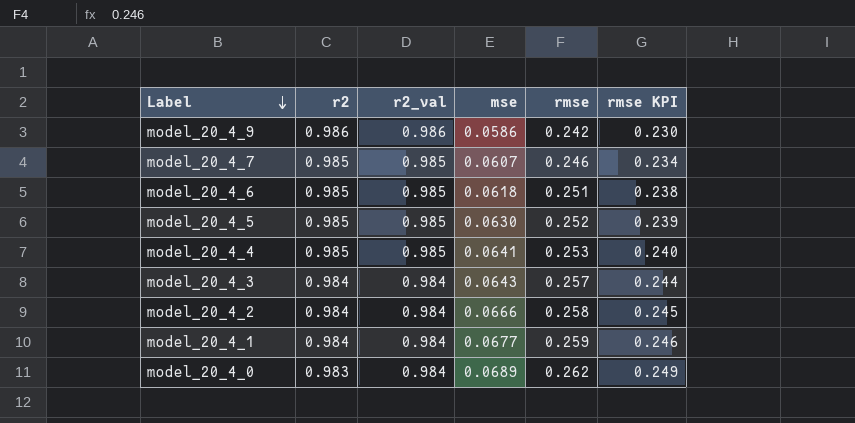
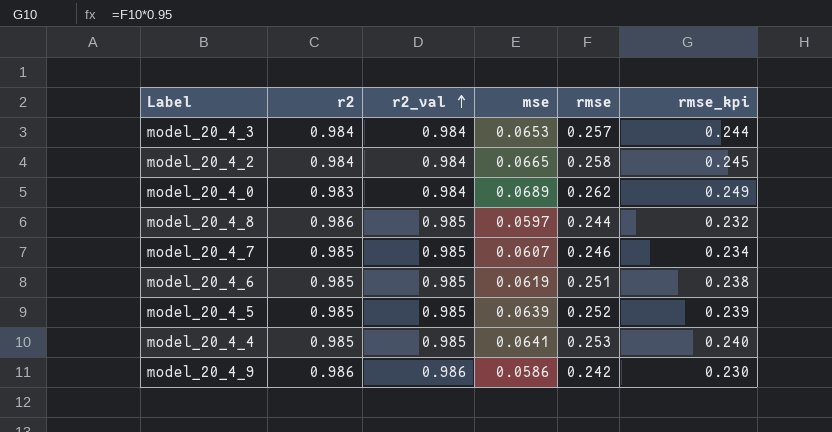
row order: Label descending -> r2_val ascending
column name: rmse KPI -> rmse_kpi
row model_20_4_1: 0.984 | 0.984 | 0.0677 | 0.259 | 0.246 -> none
model_20_4_3 | mse: 0.0643 -> 0.0653
model_20_4_2 | mse: 0.0666 -> 0.0665
row model_20_4_8: none -> 0.986 | 0.985 | 0.0597 | 0.244 | 0.232
model_20_4_6 | mse: 0.0618 -> 0.0619
model_20_4_5 | mse: 0.0630 -> 0.0639

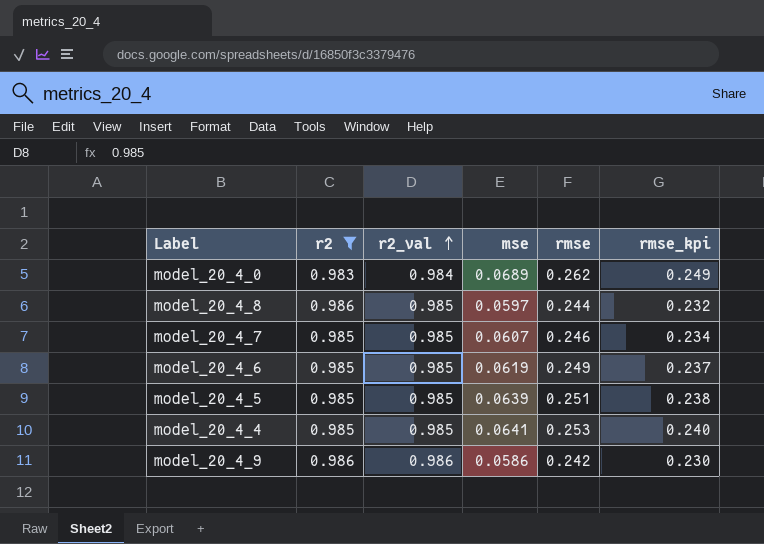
filter: none -> r2 != 0.984
model_20_4_6 | rmse: 0.251 -> 0.249
model_20_4_6 | rmse_kpi: 0.238 -> 0.237
model_20_4_5 | rmse: 0.252 -> 0.251
model_20_4_5 | rmse_kpi: 0.239 -> 0.238

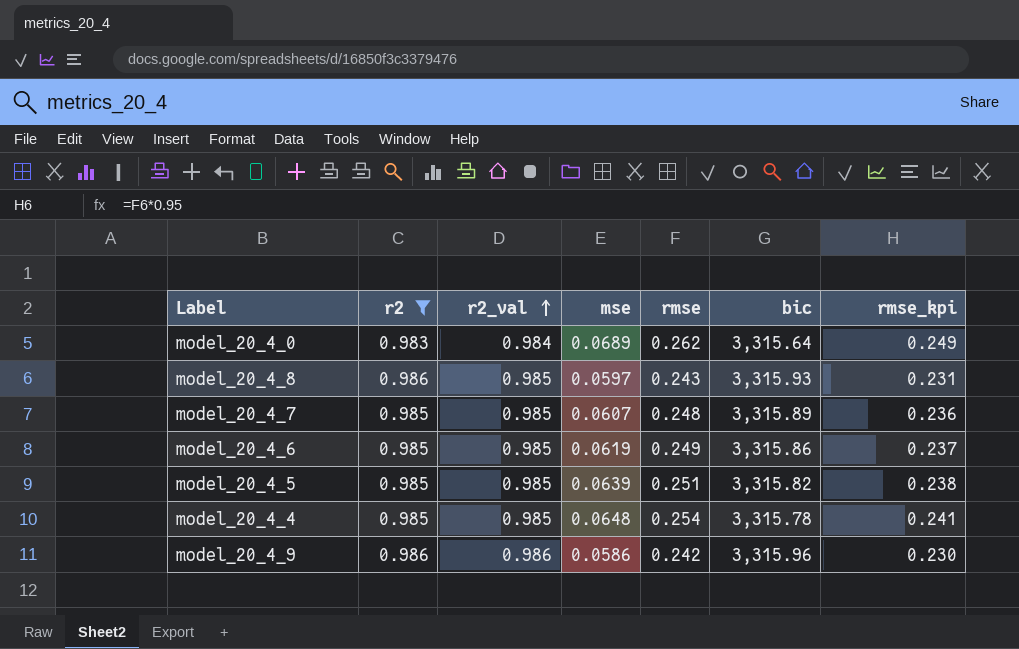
column bic | position: none -> 6
model_20_4_8 | rmse: 0.244 -> 0.243
model_20_4_8 | rmse_kpi: 0.232 -> 0.231
model_20_4_7 | rmse: 0.246 -> 0.248
model_20_4_7 | rmse_kpi: 0.234 -> 0.236
model_20_4_4 | mse: 0.0641 -> 0.0648
model_20_4_4 | rmse: 0.253 -> 0.254
model_20_4_4 | rmse_kpi: 0.240 -> 0.241

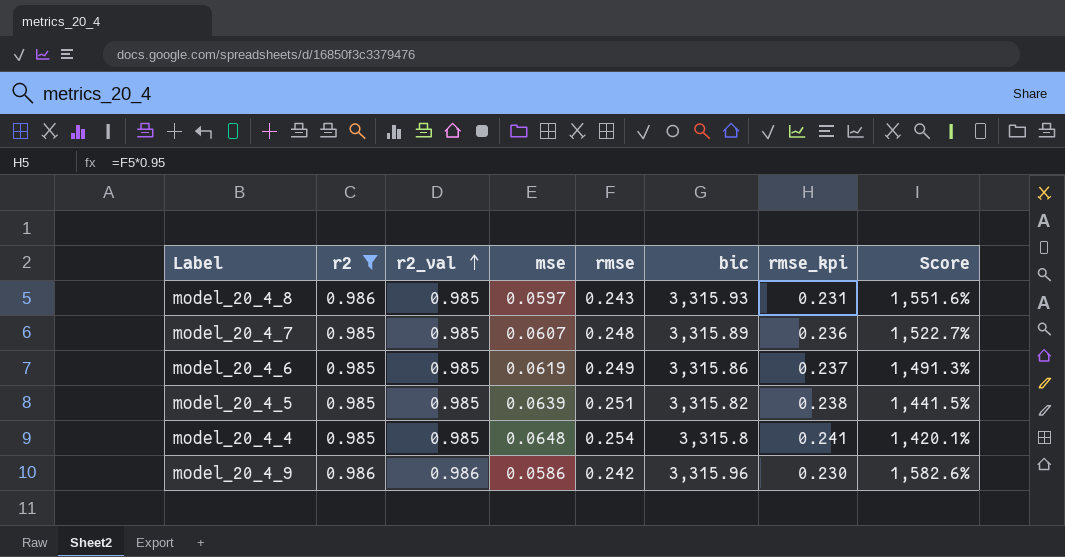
column Score | formula: none -> ([r2] - [mse]) / [mse]
row model_20_4_0: 0.983 | 0.984 | 0.0689 | 0.262 | 3,315.64 | 0.249 -> none
model_20_4_4 | bic: 3,315.78 -> 3,315.8

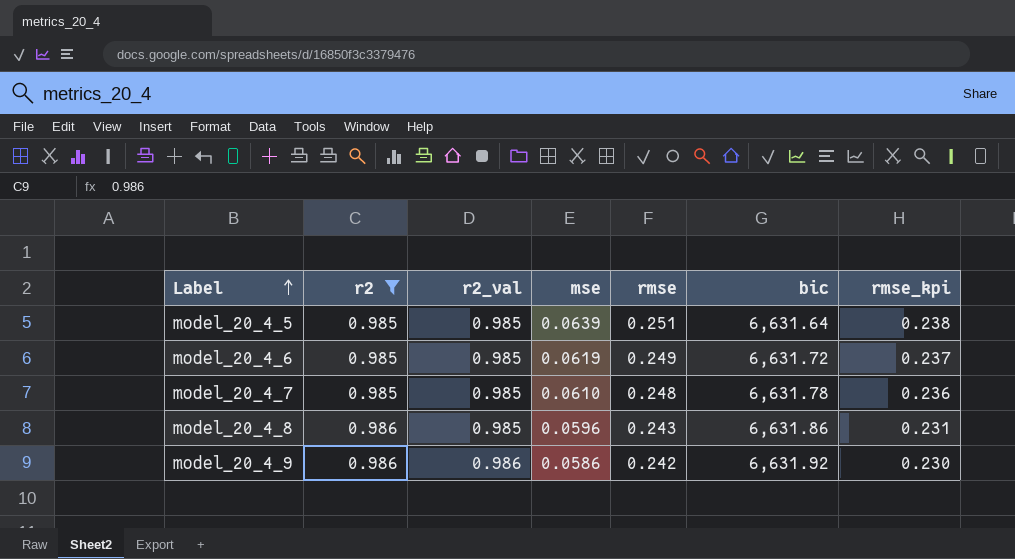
row order: r2_val ascending -> Label ascending
column Score | formula: ([r2] - [mse]) / [mse] -> none
row model_20_4_4: 0.985 | 0.985 | 0.0648 | 0.254 | 3,315.8 | 0.241 | 1,420.1% -> none
model_20_4_5 | bic: 3,315.82 -> 6,631.64
model_20_4_6 | bic: 3,315.86 -> 6,631.72
model_20_4_7 | mse: 0.0607 -> 0.0610
model_20_4_7 | bic: 3,315.89 -> 6,631.78
model_20_4_8 | mse: 0.0597 -> 0.0596
model_20_4_8 | bic: 3,315.93 -> 6,631.86
model_20_4_9 | bic: 3,315.96 -> 6,631.92

